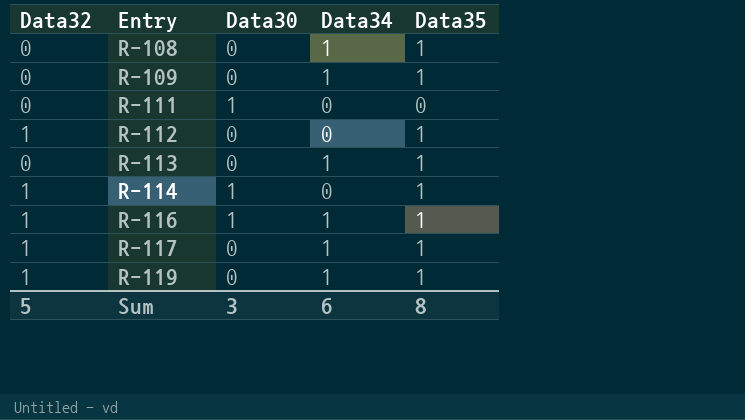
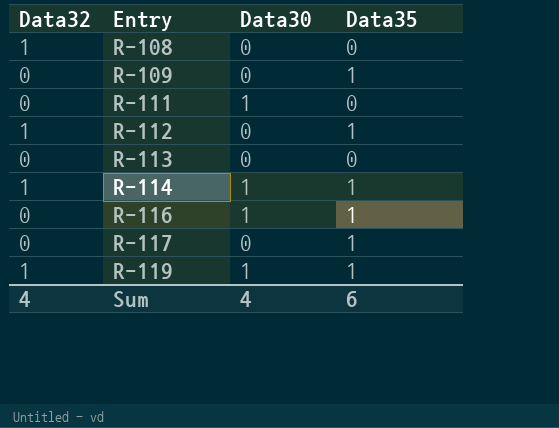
column Data34 | position: 4 -> none
R-108 | Data32: 0 -> 1
R-108 | Data35: 1 -> 0
R-113 | Data35: 1 -> 0
R-116 | Data32: 1 -> 0
R-117 | Data32: 1 -> 0
R-119 | Data30: 0 -> 1
Sum | Data32: 5 -> 4
Sum | Data30: 3 -> 4
Sum | Data35: 8 -> 6

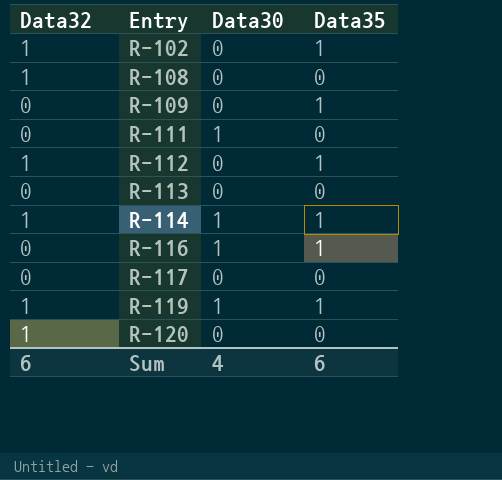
row R-102: none -> 1 | 0 | 1
R-117 | Data35: 1 -> 0
row R-120: none -> 1 | 0 | 0
Sum | Data32: 4 -> 6

